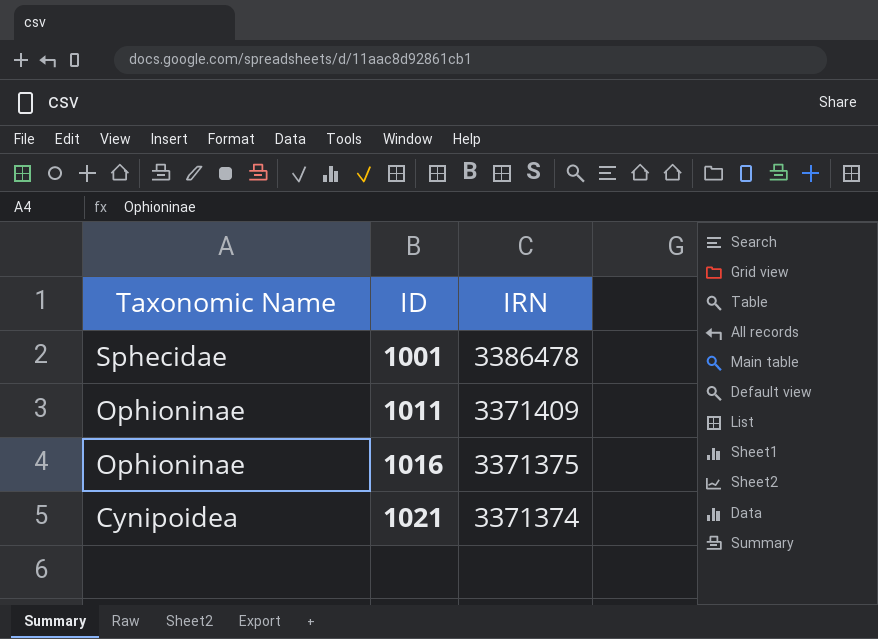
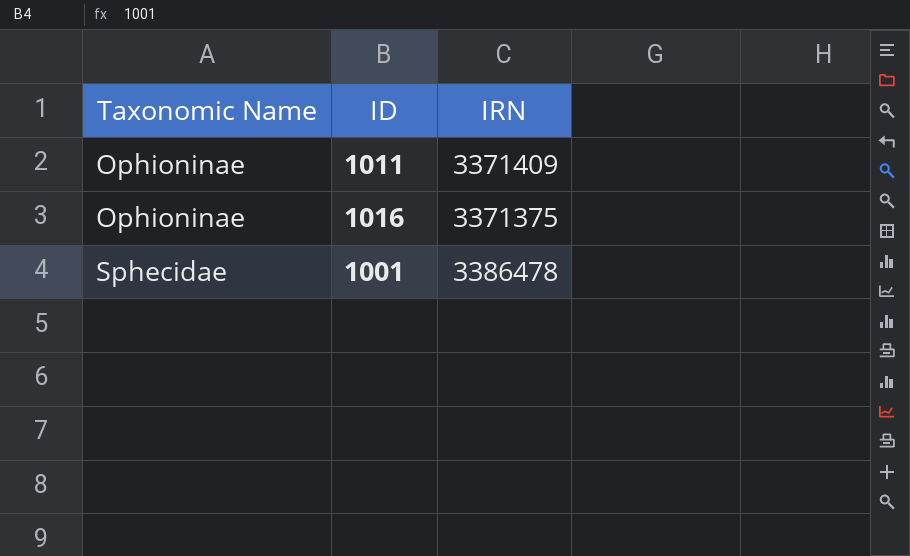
row order: Taxonomic Name descending -> Taxonomic Name ascending
row 1021: Cynipoidea | 3371374 -> none

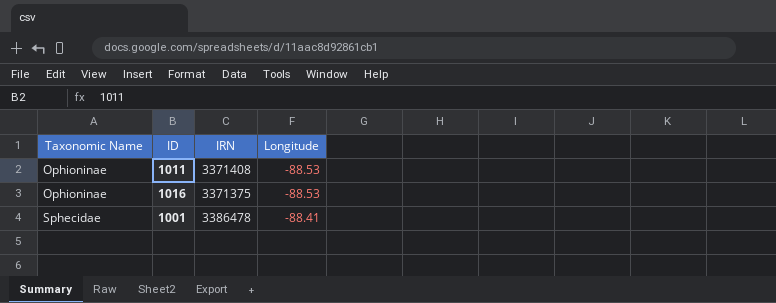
column Longitude | position: none -> 4
1011 | IRN: 3371409 -> 3371408

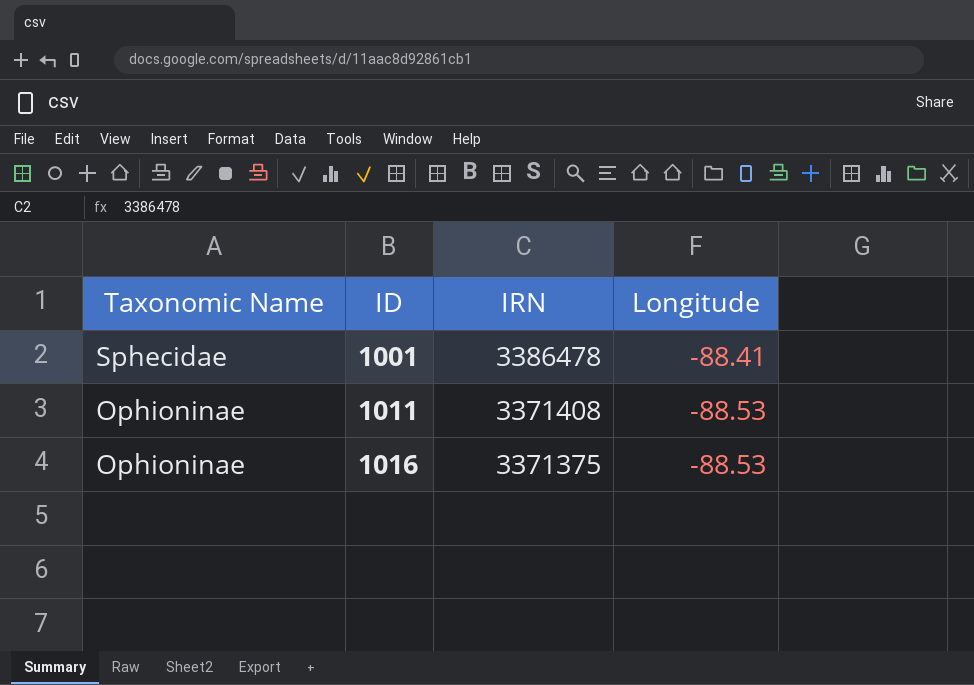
row order: Taxonomic Name ascending -> Taxonomic Name descending

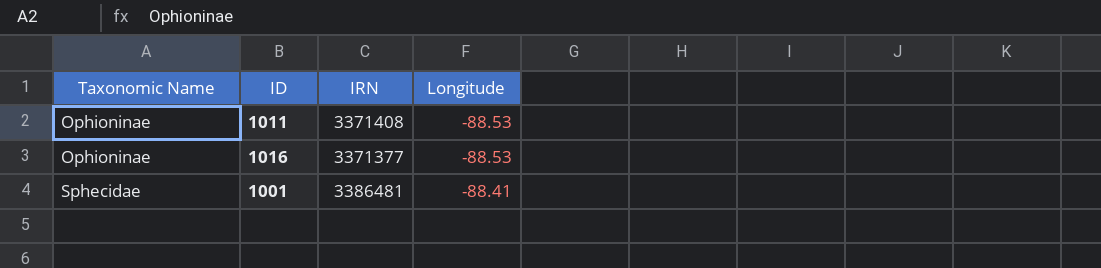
row order: Taxonomic Name descending -> Taxonomic Name ascending
1016 | IRN: 3371375 -> 3371377
1001 | IRN: 3386478 -> 3386481

